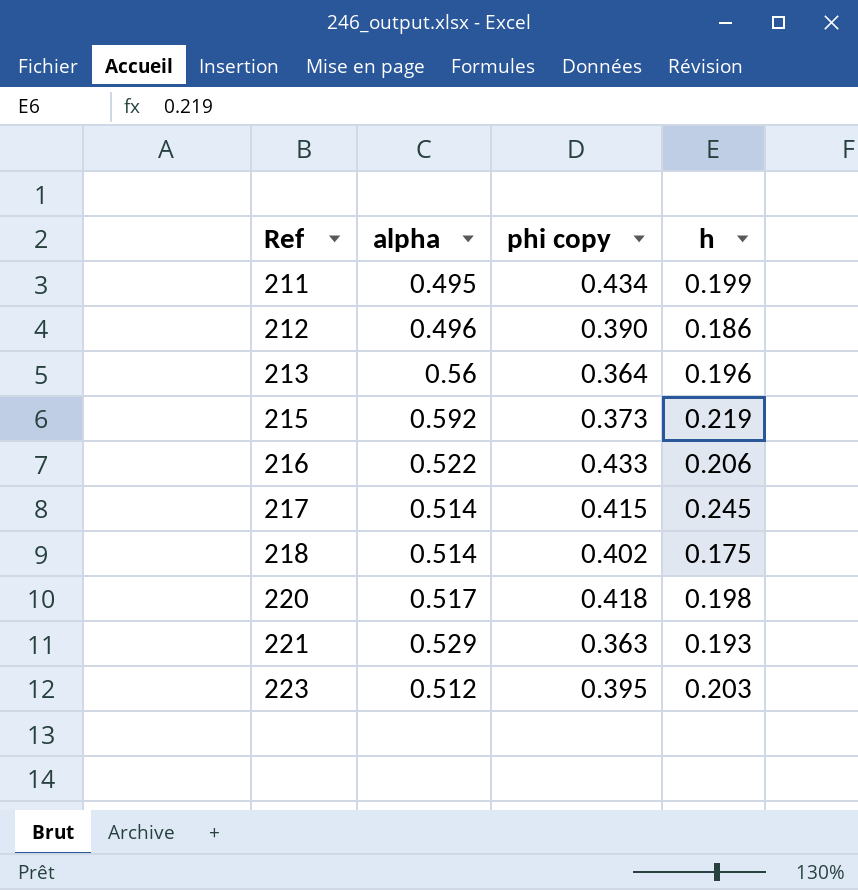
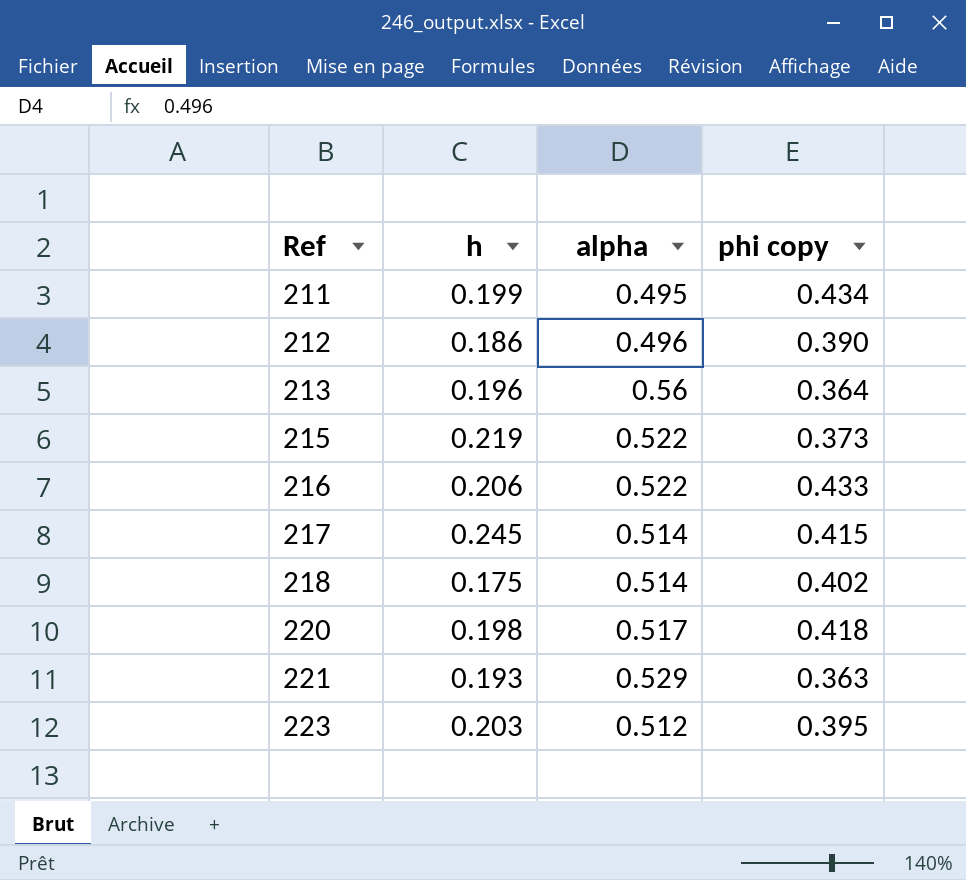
column h | position: 4 -> 2
215 | alpha: 0.592 -> 0.522

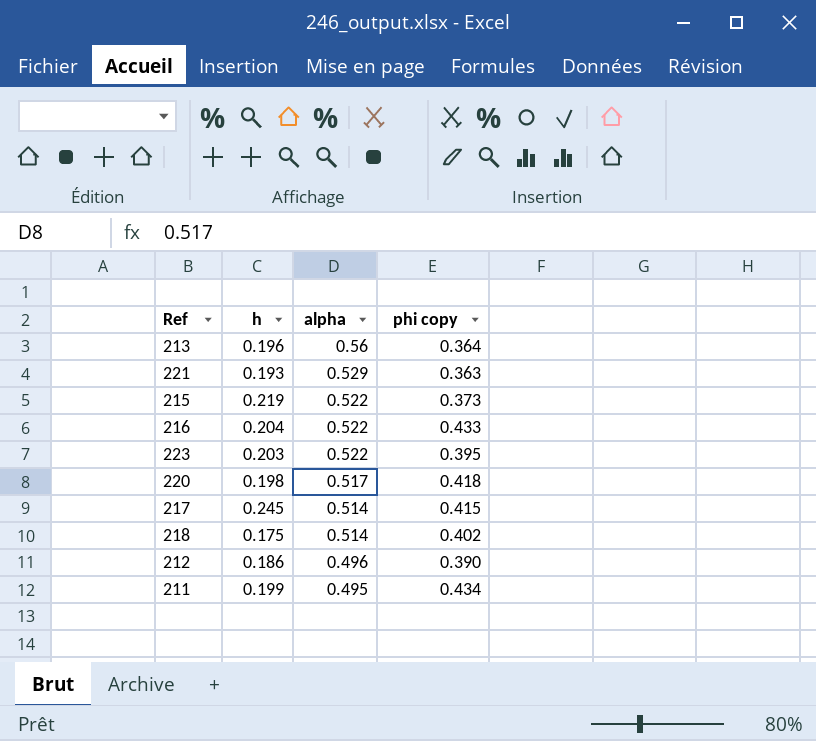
row order: Ref ascending -> alpha descending
216 | h: 0.206 -> 0.204
223 | alpha: 0.512 -> 0.522

